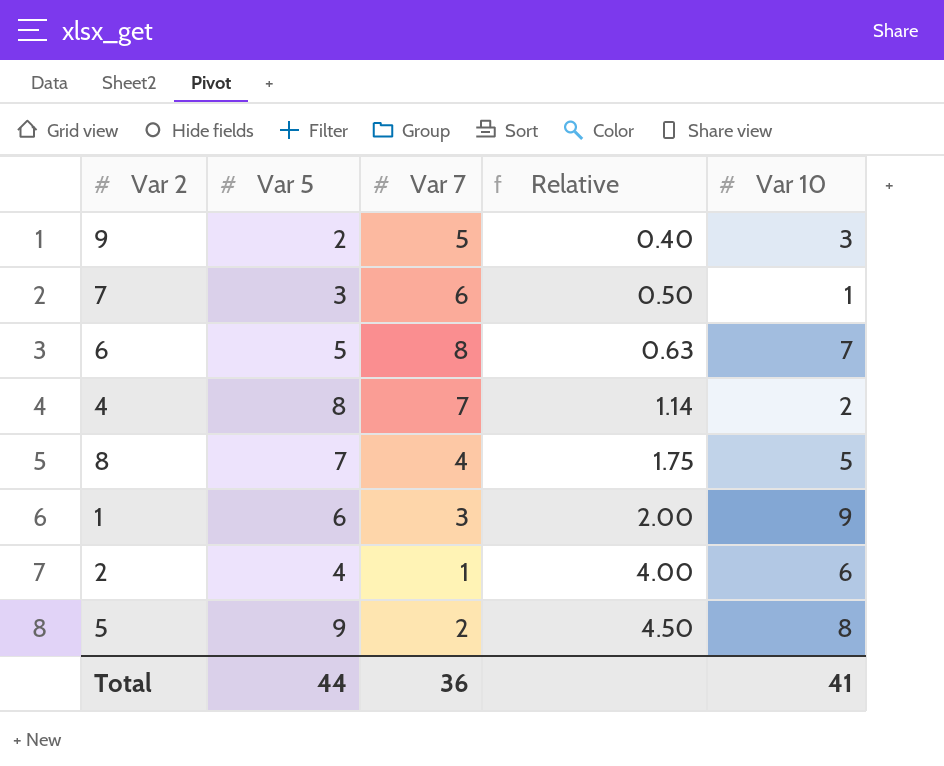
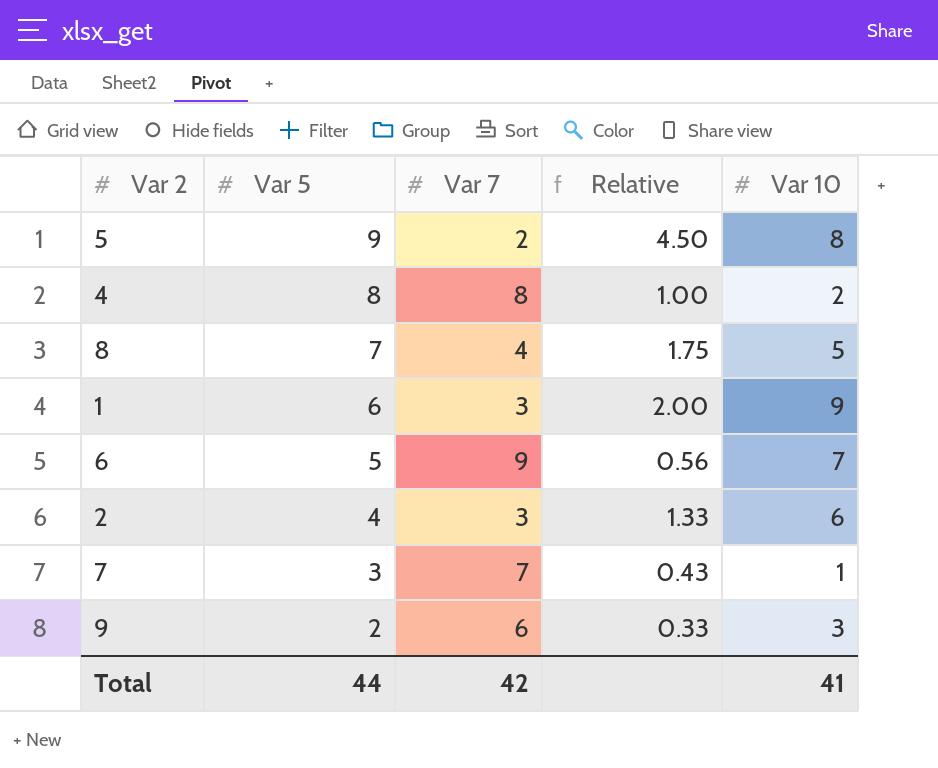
row order: Relative ascending -> Var 5 descending
4 | Var 7: 7 -> 8
4 | Relative: 1.14 -> 1.00
6 | Var 7: 8 -> 9
6 | Relative: 0.63 -> 0.56
2 | Var 7: 1 -> 3
2 | Relative: 4.00 -> 1.33
7 | Var 7: 6 -> 7
7 | Relative: 0.50 -> 0.43
9 | Var 7: 5 -> 6
9 | Relative: 0.40 -> 0.33
Total | Var 7: 36 -> 42

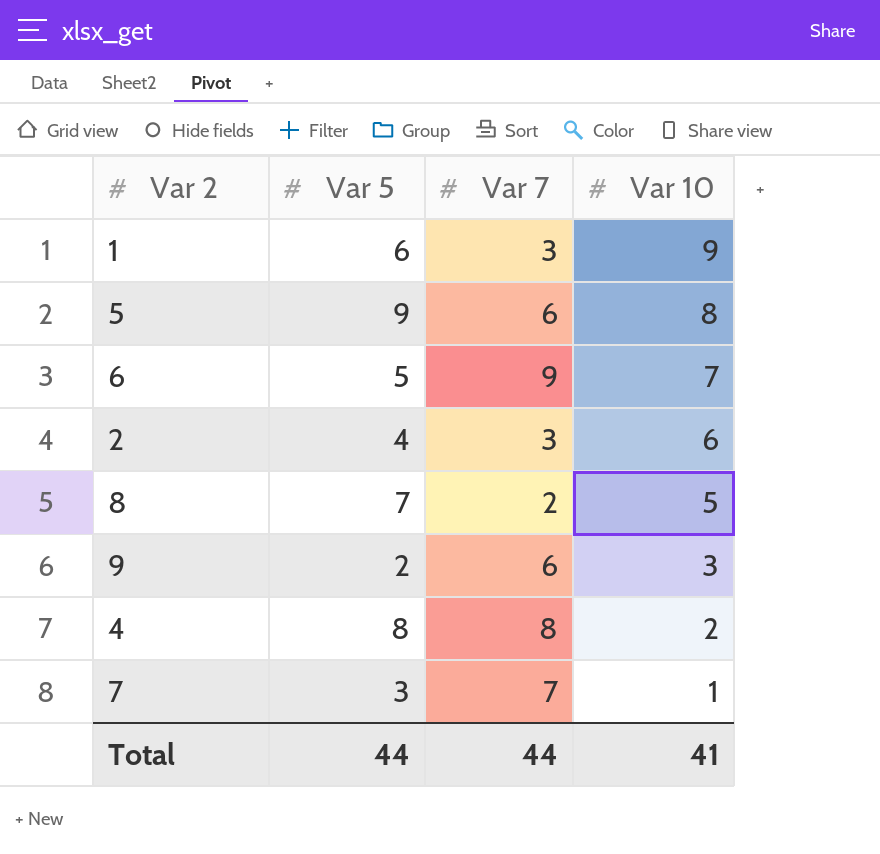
row order: Var 5 descending -> Var 10 descending
column Relative | formula: [Var 5] / [Var 7] -> none
5 | Var 7: 2 -> 6
8 | Var 7: 4 -> 2
Total | Var 7: 42 -> 44

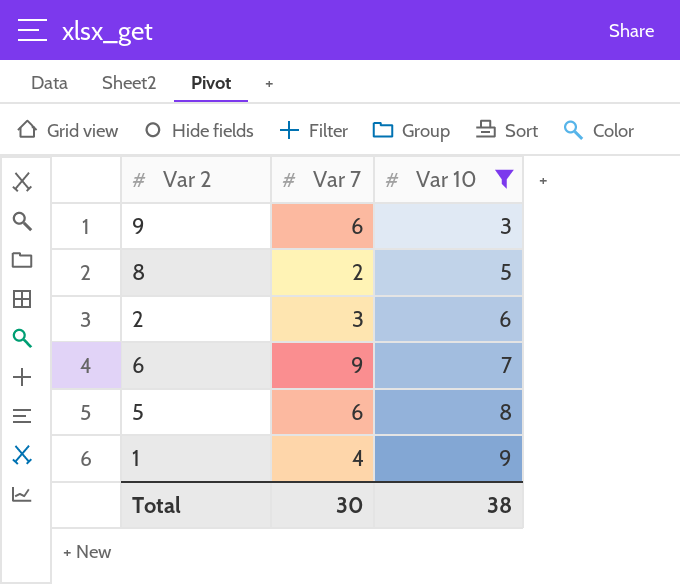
filter: none -> Var 10 >= 3
row order: Var 10 descending -> Var 10 ascending
column Var 5 | position: 2 -> none
1 | Var 7: 3 -> 4
Total | Var 7: 44 -> 30
Total | Var 10: 41 -> 38

